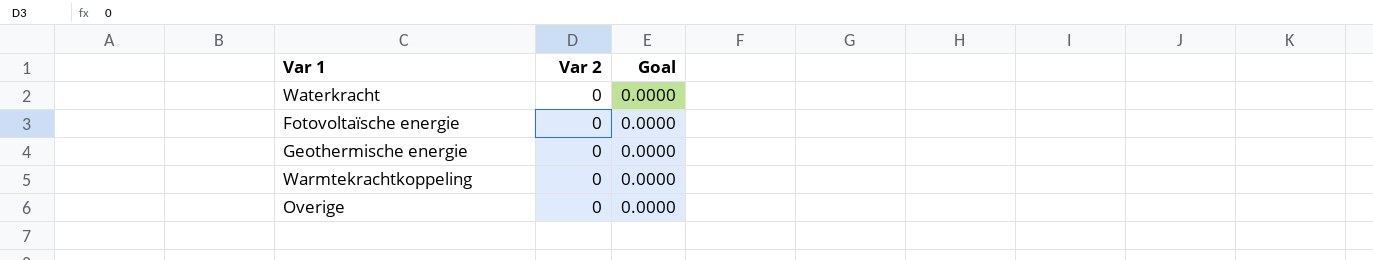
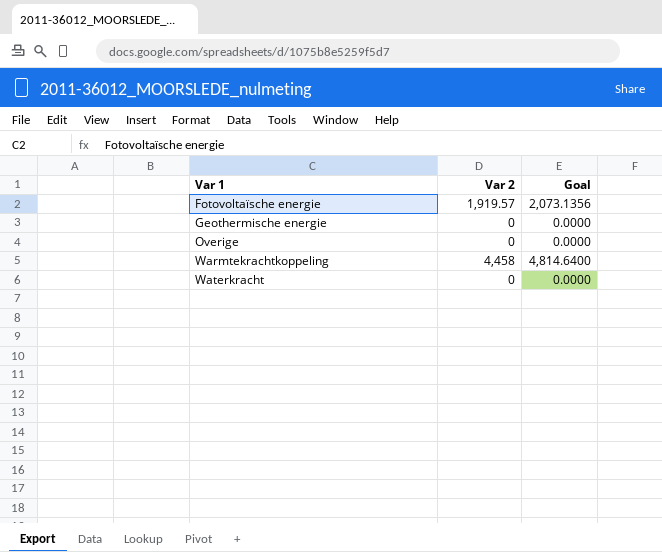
row order: none -> Var 1 ascending
Fotovoltaïsche energie | Var 2: 0 -> 1,919.57
Fotovoltaïsche energie | Goal: 0.0000 -> 2,073.1356
Warmtekrachtkoppeling | Var 2: 0 -> 4,458
Warmtekrachtkoppeling | Goal: 0.0000 -> 4,814.6400

